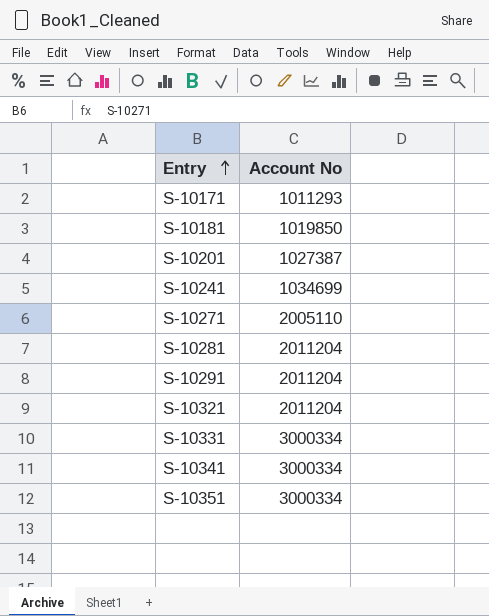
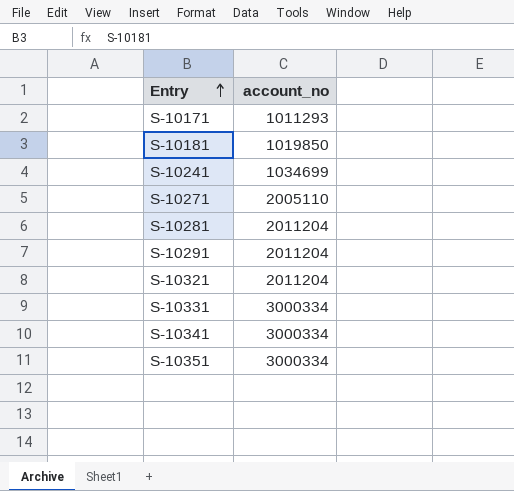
column name: Account No -> account_no
row S-10201: 1027387 -> none

